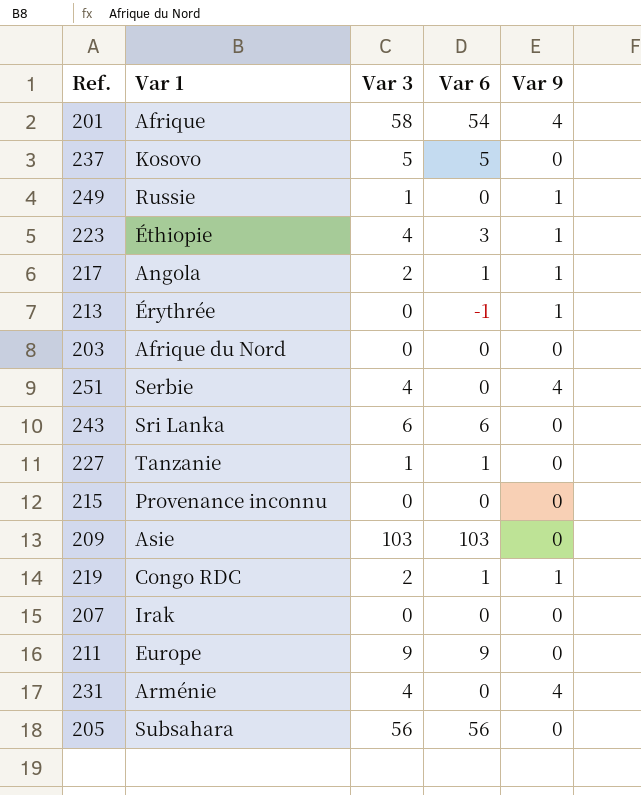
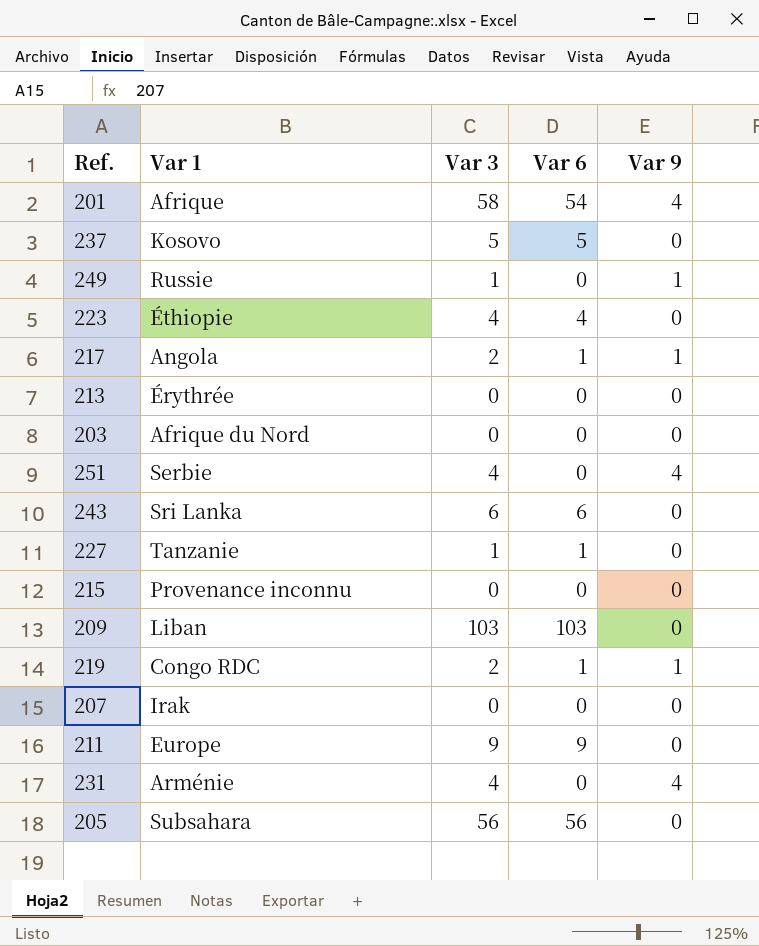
223 | Var 6: 3 -> 4
223 | Var 9: 1 -> 0
213 | Var 6: -1 -> 0
213 | Var 9: 1 -> 0
209 | Var 1: Asie -> Liban

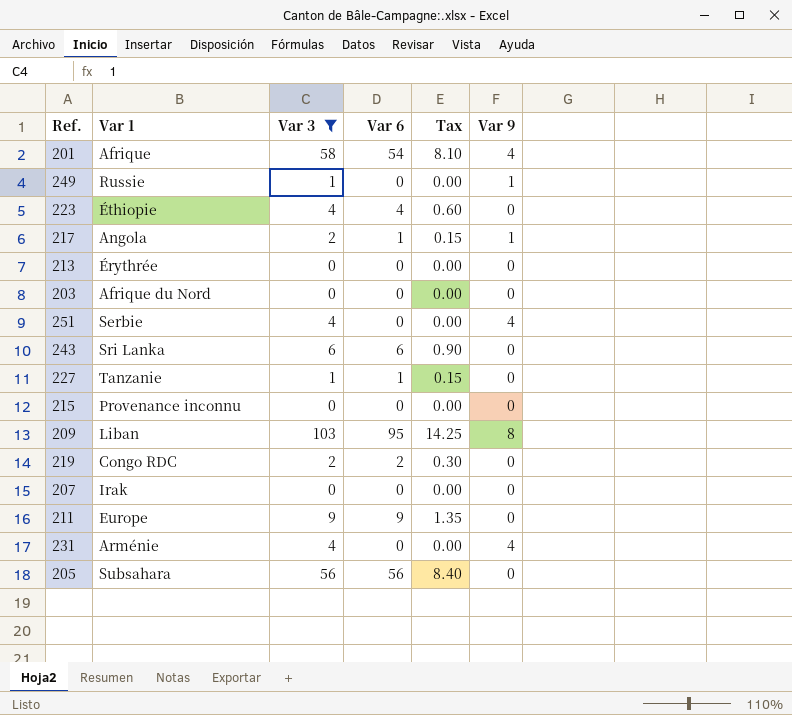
filter: none -> Var 3 != 5
column Tax | formula: none -> [Var 6] * 0.15
209 | Var 6: 103 -> 95
209 | Var 9: 0 -> 8
219 | Var 6: 1 -> 2
219 | Var 9: 1 -> 0

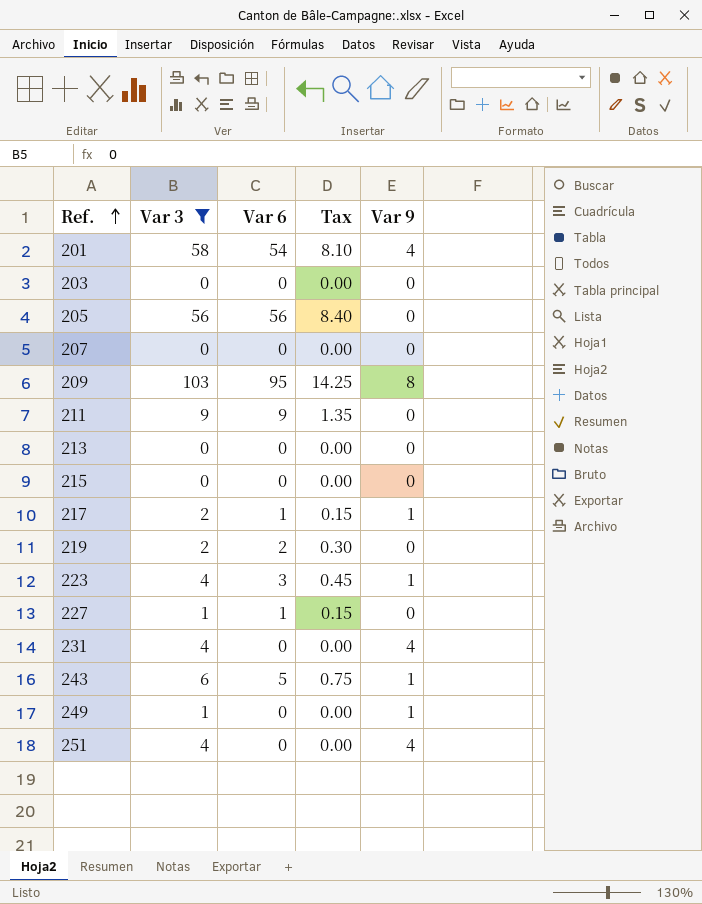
row order: none -> Ref. ascending
column Var 1 | position: 2 -> none
223 | Var 6: 4 -> 3
223 | Tax: 0.60 -> 0.45
223 | Var 9: 0 -> 1
243 | Var 6: 6 -> 5
243 | Tax: 0.90 -> 0.75
243 | Var 9: 0 -> 1

